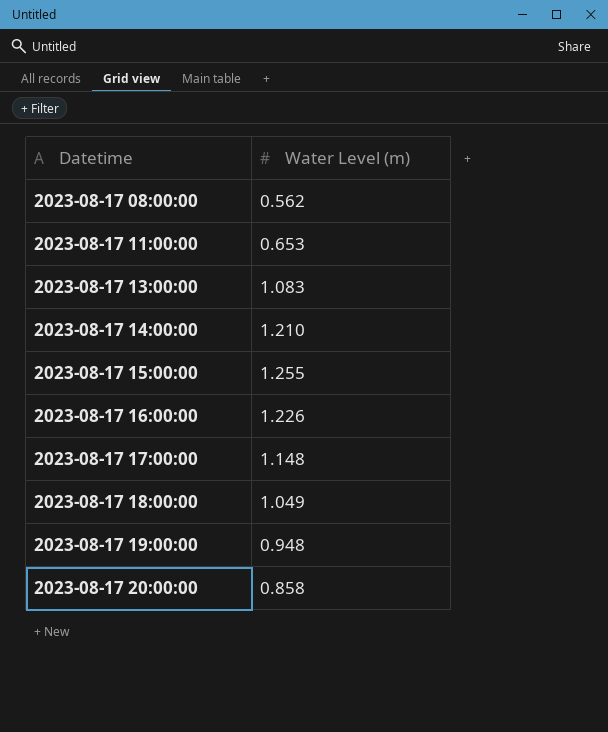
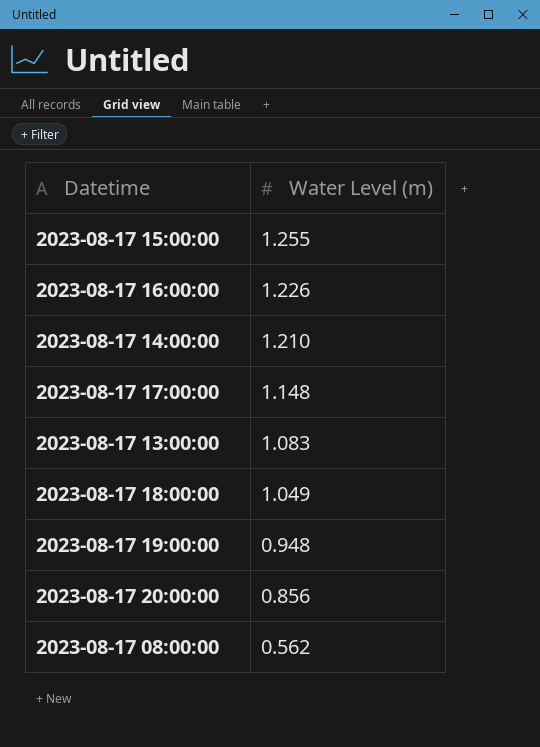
row order: Datetime ascending -> Water Level (m) descending
row 2023-08-17 11:00:00: 0.653 -> none
2023-08-17 20:00:00 | Water Level (m): 0.858 -> 0.856

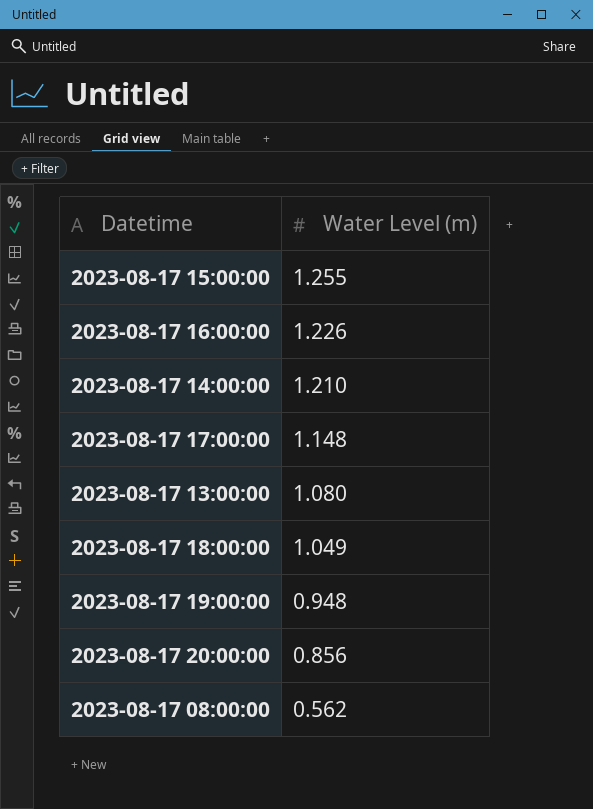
2023-08-17 13:00:00 | Water Level (m): 1.083 -> 1.080

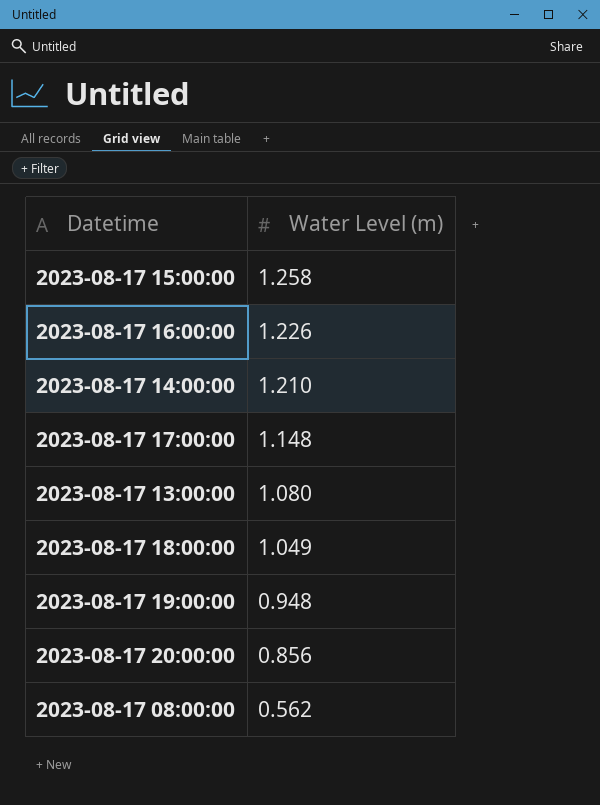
2023-08-17 15:00:00 | Water Level (m): 1.255 -> 1.258

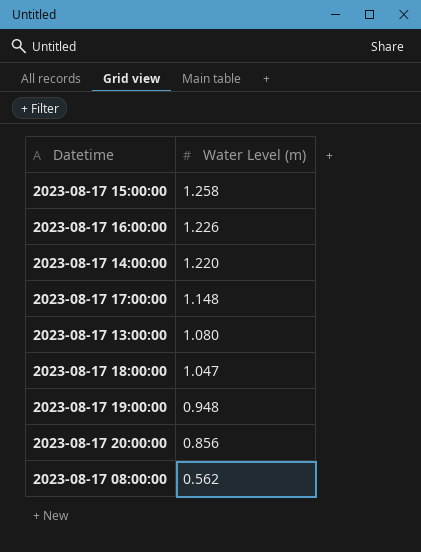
2023-08-17 14:00:00 | Water Level (m): 1.210 -> 1.220
2023-08-17 18:00:00 | Water Level (m): 1.049 -> 1.047

